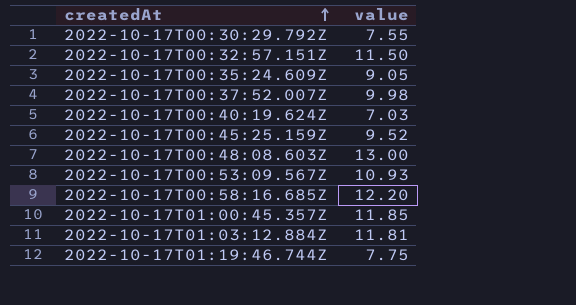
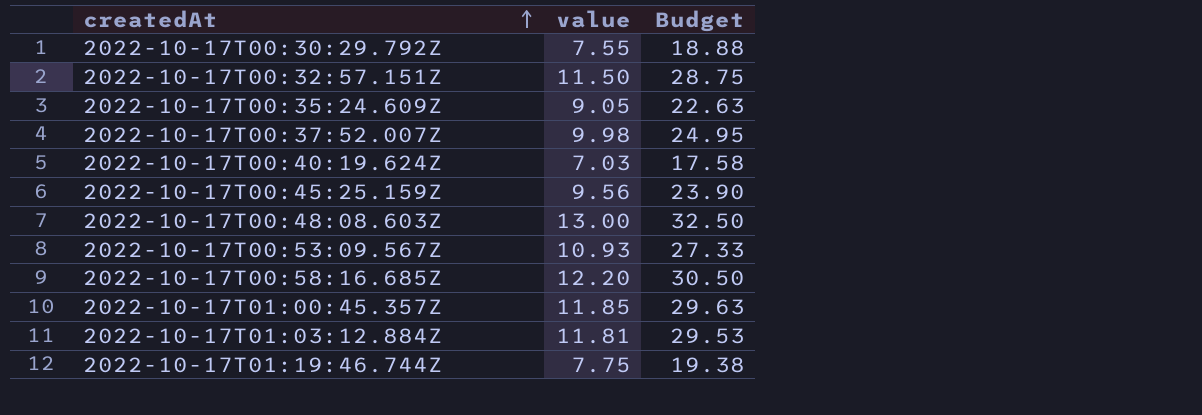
column Budget | formula: none -> [value] * 2.5
2022-10-17T00:45:25.159Z | value: 9.52 -> 9.56

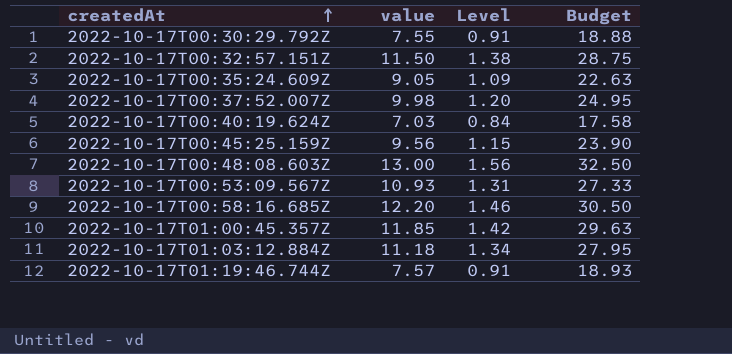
column Level | formula: none -> [value] * 0.12
2022-10-17T01:03:12.884Z | value: 11.81 -> 11.18
2022-10-17T01:03:12.884Z | Budget: 29.53 -> 27.95
2022-10-17T01:19:46.744Z | value: 7.75 -> 7.57
2022-10-17T01:19:46.744Z | Budget: 19.38 -> 18.93

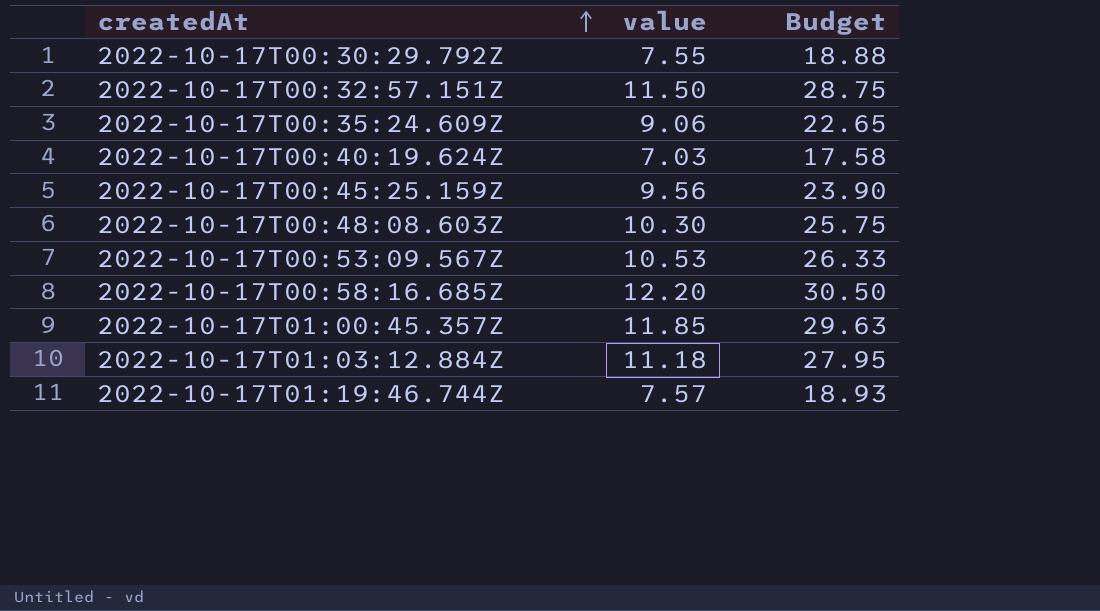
column Level | formula: [value] * 0.12 -> none
row 2022-10-17T00:37:52.007Z: 9.98 | 1.20 | 24.95 -> none
2022-10-17T00:35:24.609Z | value: 9.05 -> 9.06
2022-10-17T00:35:24.609Z | Budget: 22.63 -> 22.65
2022-10-17T00:48:08.603Z | value: 13.00 -> 10.30
2022-10-17T00:48:08.603Z | Budget: 32.50 -> 25.75
2022-10-17T00:53:09.567Z | value: 10.93 -> 10.53
2022-10-17T00:53:09.567Z | Budget: 27.33 -> 26.33

